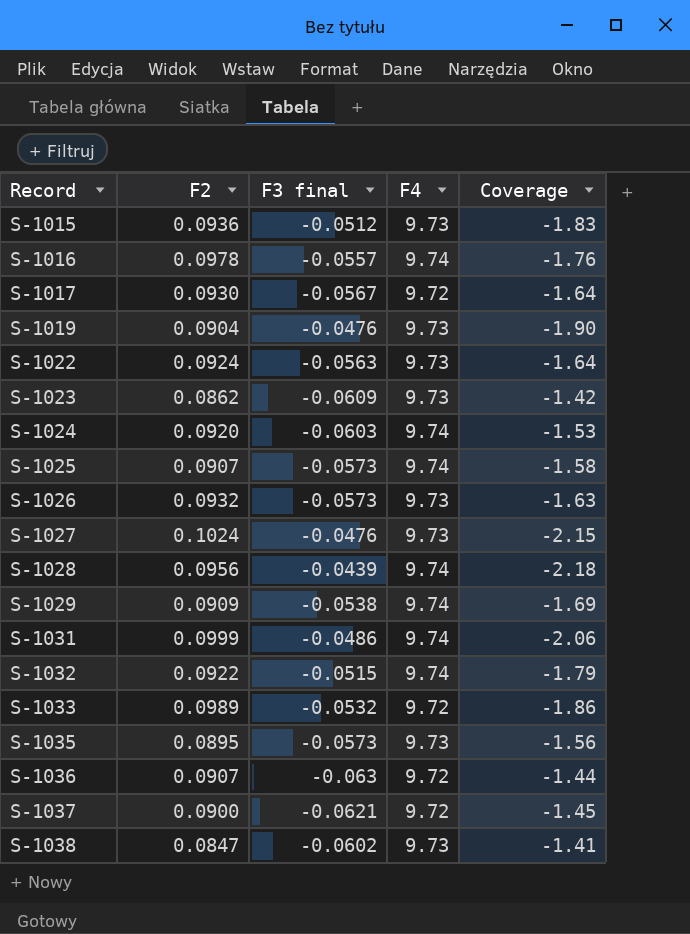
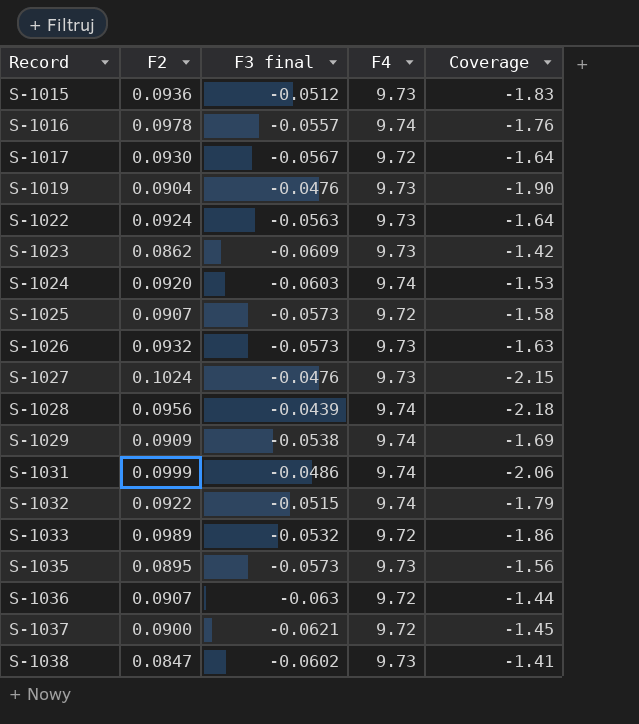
S-1025 | F4: 9.74 -> 9.72

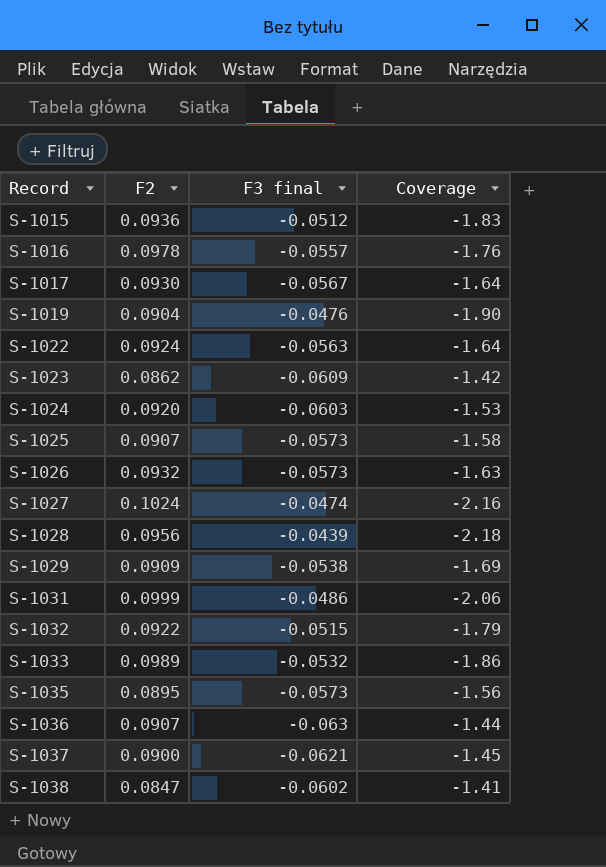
column F4 | position: 4 -> none
S-1027 | F3 final: -0.0476 -> -0.0474
S-1027 | Coverage: -2.15 -> -2.16

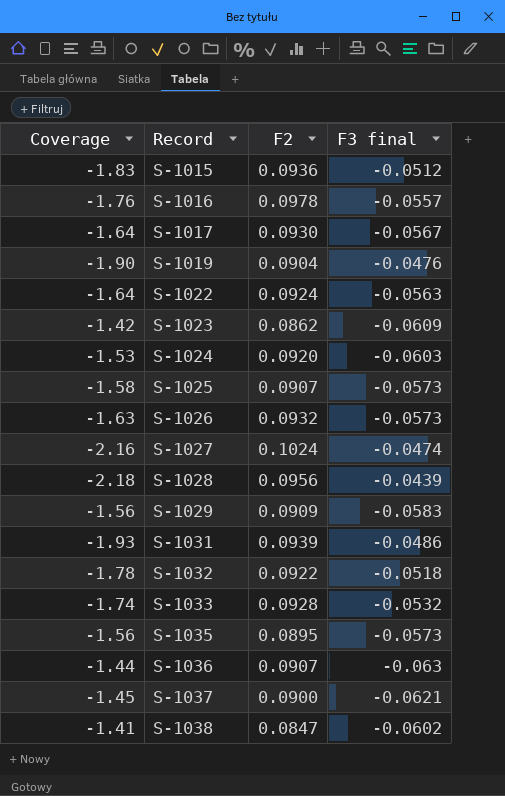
column Coverage | position: 4 -> 1
S-1029 | Coverage: -1.69 -> -1.56
S-1029 | F3 final: -0.0538 -> -0.0583
S-1031 | Coverage: -2.06 -> -1.93
S-1031 | F2: 0.0999 -> 0.0939
S-1032 | Coverage: -1.79 -> -1.78
S-1032 | F3 final: -0.0515 -> -0.0518
S-1033 | Coverage: -1.86 -> -1.74
S-1033 | F2: 0.0989 -> 0.0928

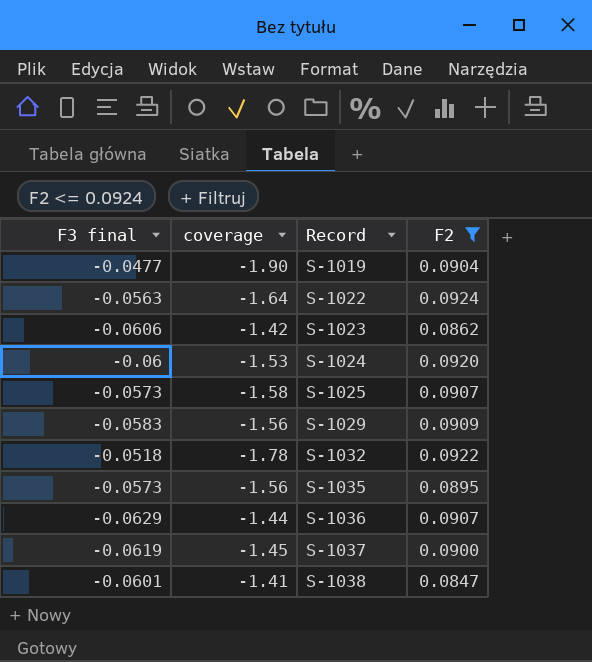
filter: none -> F2 <= 0.0924
column F3 final | position: 4 -> 1
column name: Coverage -> coverage
S-1019 | F3 final: -0.0476 -> -0.0477
S-1023 | F3 final: -0.0609 -> -0.0606
S-1024 | F3 final: -0.0603 -> -0.06
S-1036 | F3 final: -0.063 -> -0.0629
S-1037 | F3 final: -0.0621 -> -0.0619
S-1038 | F3 final: -0.0602 -> -0.0601

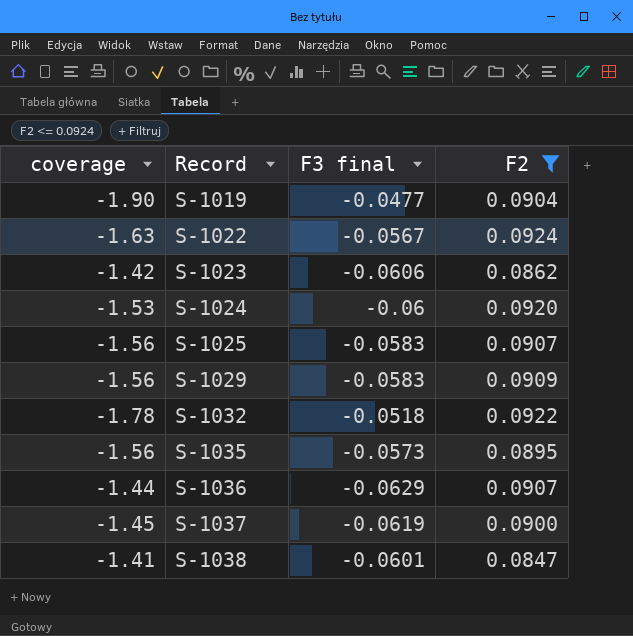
column F3 final | position: 1 -> 3
S-1022 | coverage: -1.64 -> -1.63
S-1022 | F3 final: -0.0563 -> -0.0567
S-1025 | coverage: -1.58 -> -1.56
S-1025 | F3 final: -0.0573 -> -0.0583

